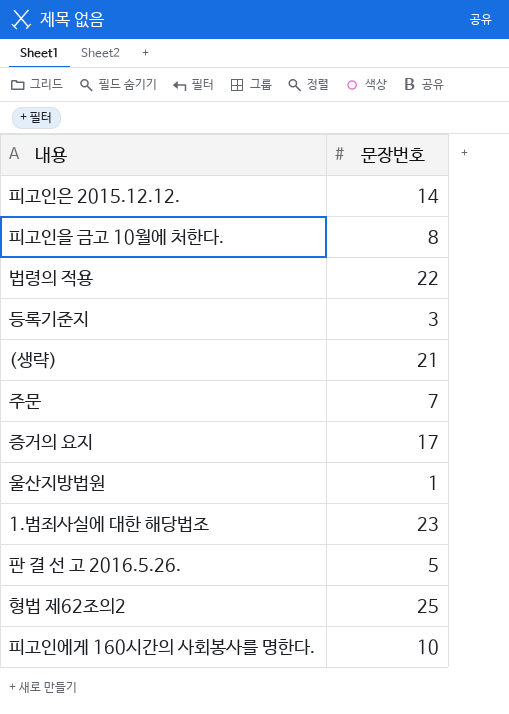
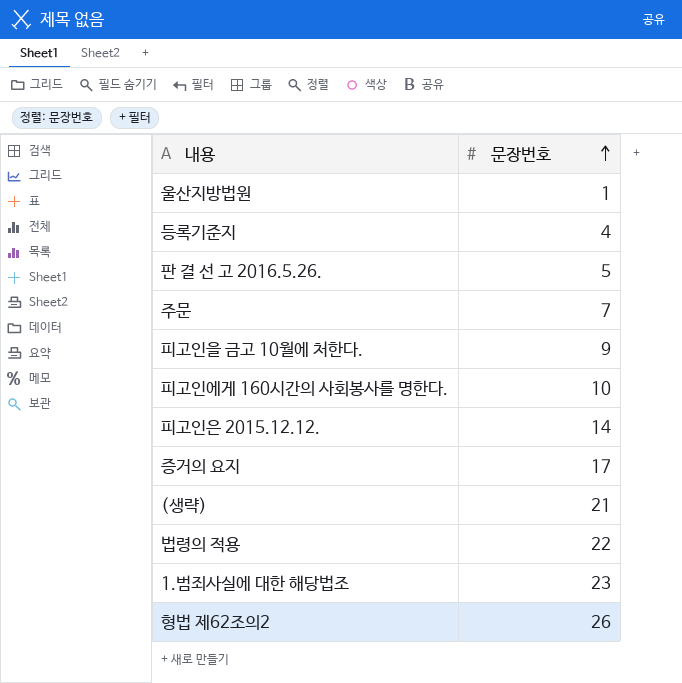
row order: none -> 문장번호 ascending
등록기준지 | 문장번호: 3 -> 4
피고인을 금고 10월에 처한다. | 문장번호: 8 -> 9
형법 제62조의2 | 문장번호: 25 -> 26

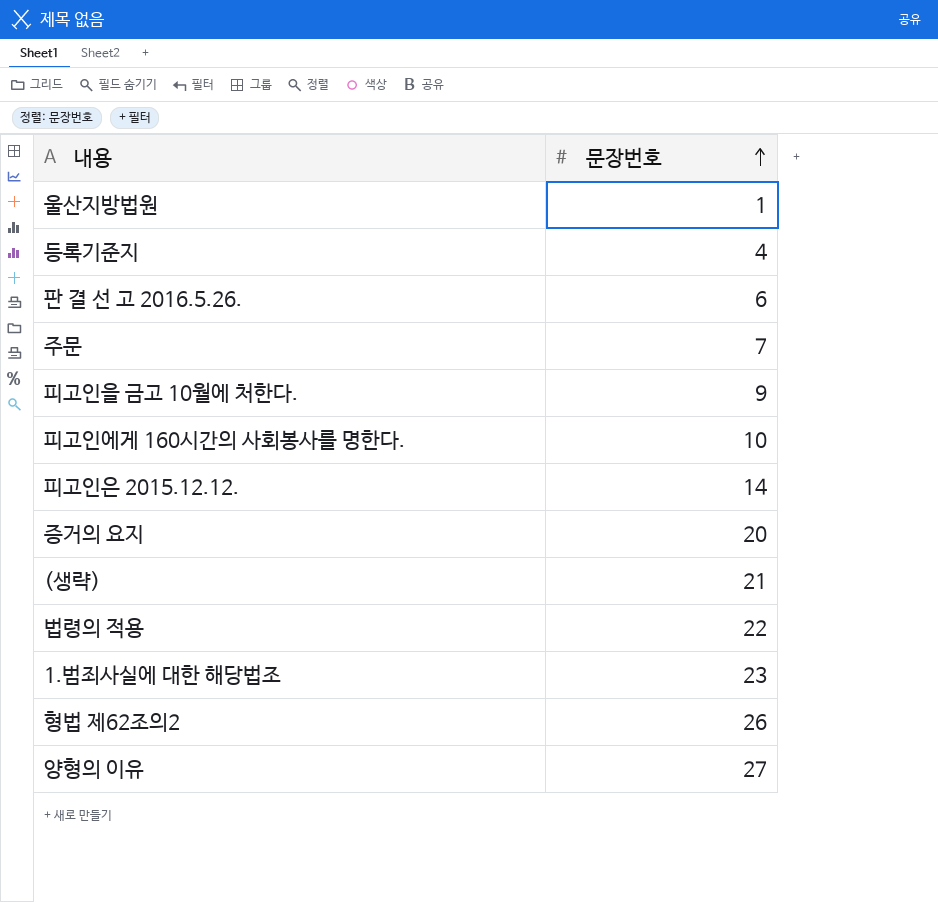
판 결 선 고 2016.5.26. | 문장번호: 5 -> 6
증거의 요지 | 문장번호: 17 -> 20
row 양형의 이유: none -> 27

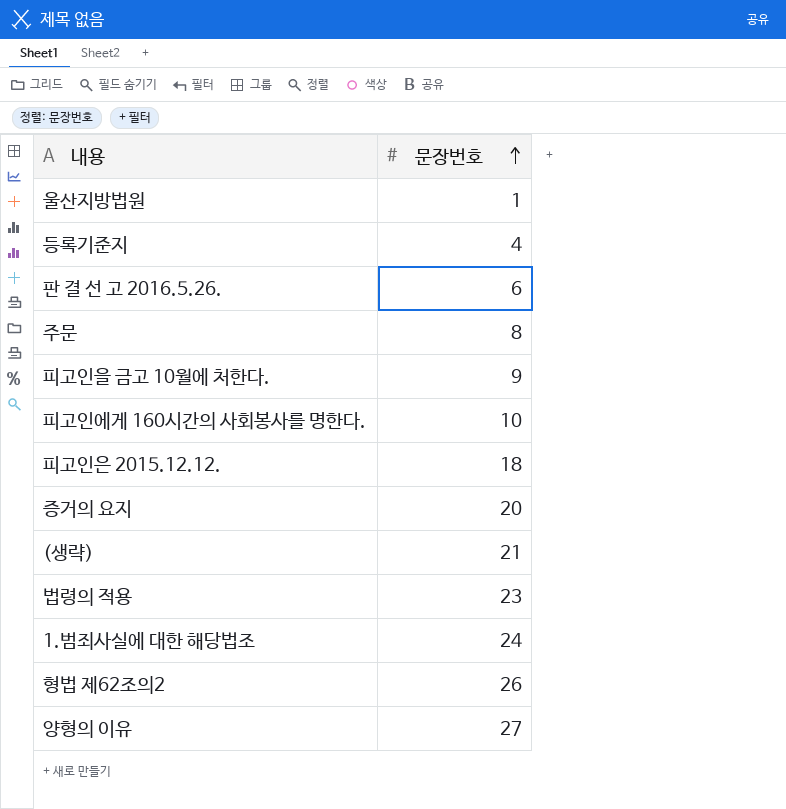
주문 | 문장번호: 7 -> 8
피고인은 2015.12.12. | 문장번호: 14 -> 18
법령의 적용 | 문장번호: 22 -> 23
1.범죄사실에 대한 해당법조 | 문장번호: 23 -> 24

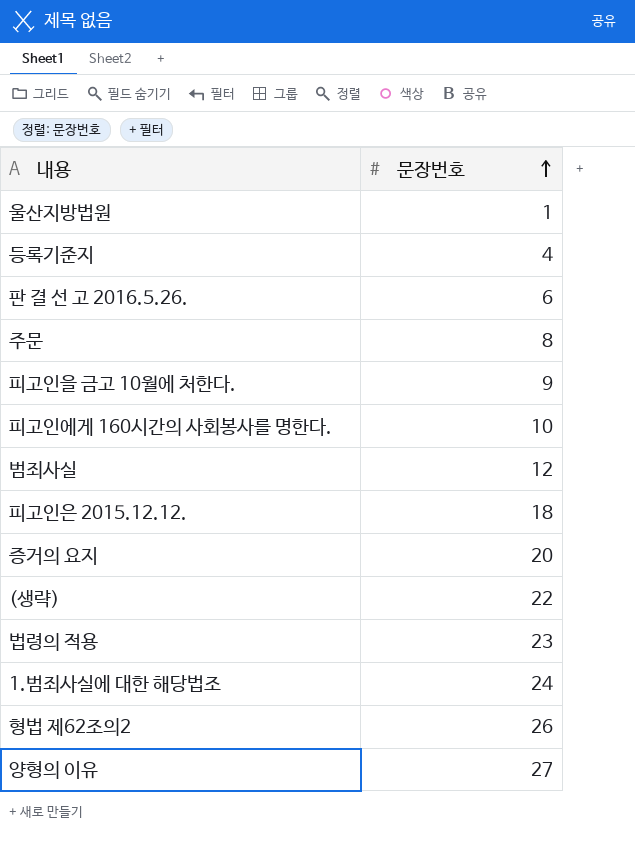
row 범죄사실: none -> 12
(생략) | 문장번호: 21 -> 22

